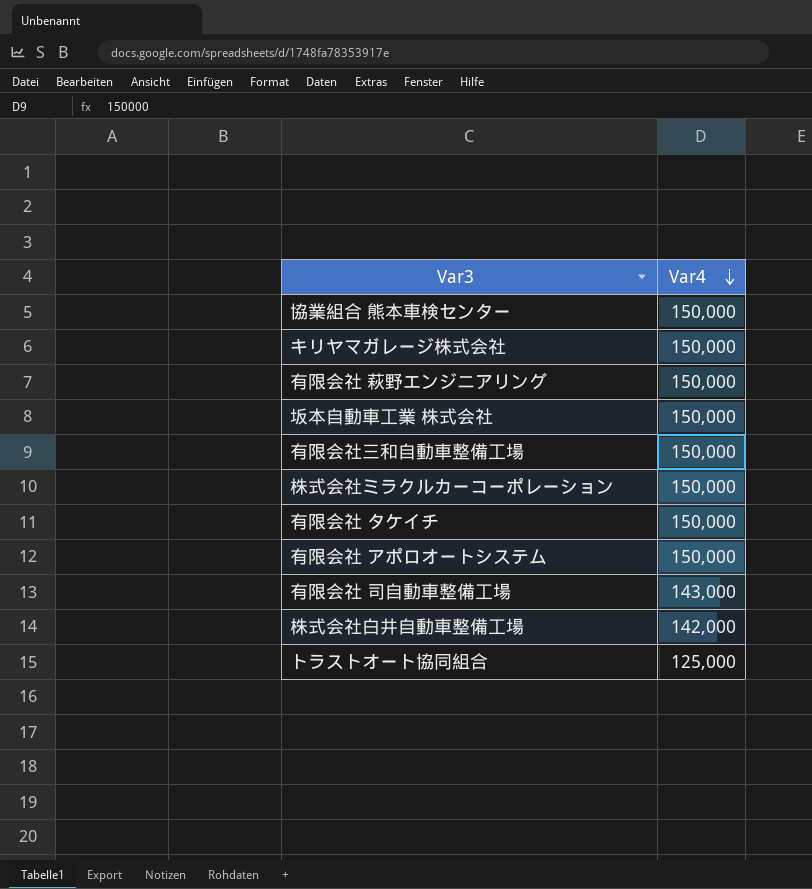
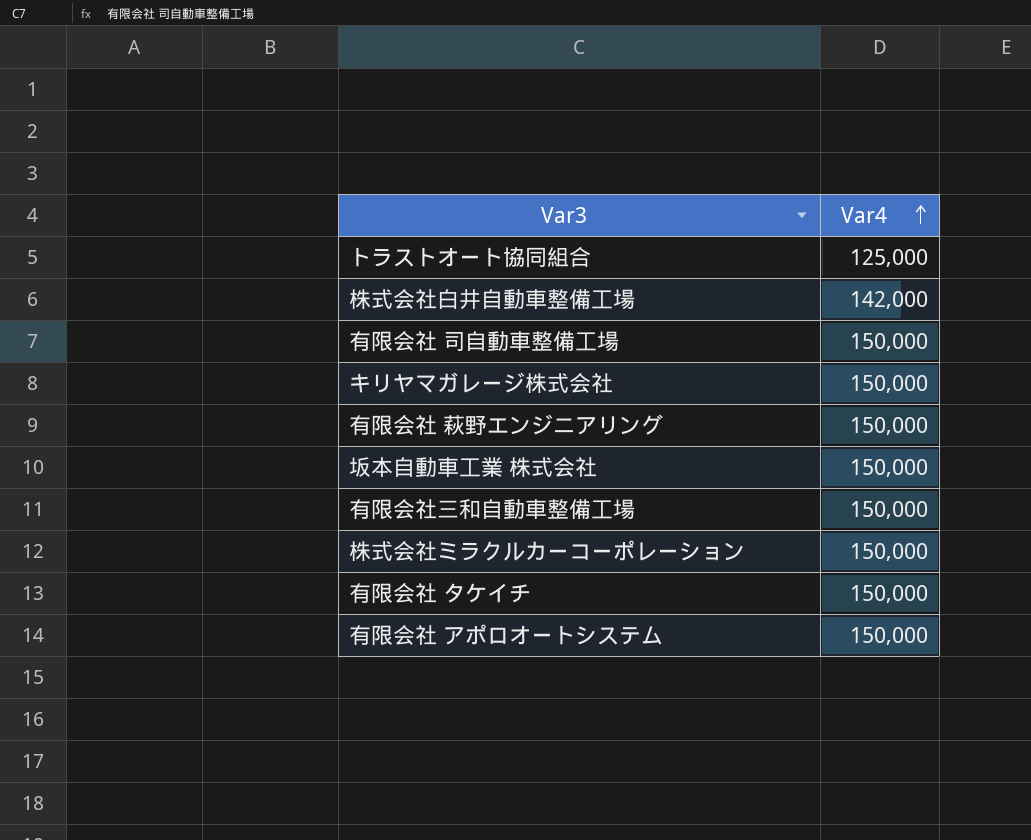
row order: Var4 descending -> Var4 ascending
row 協業組合 熊本車検センター: 150,000 -> none
有限会社 司自動車整備工場 | Var4: 143,000 -> 150,000

